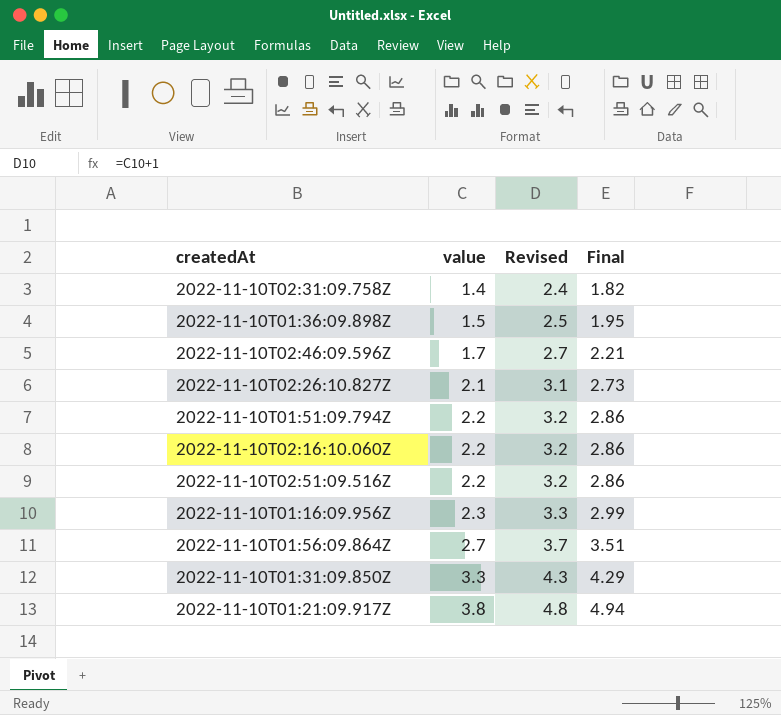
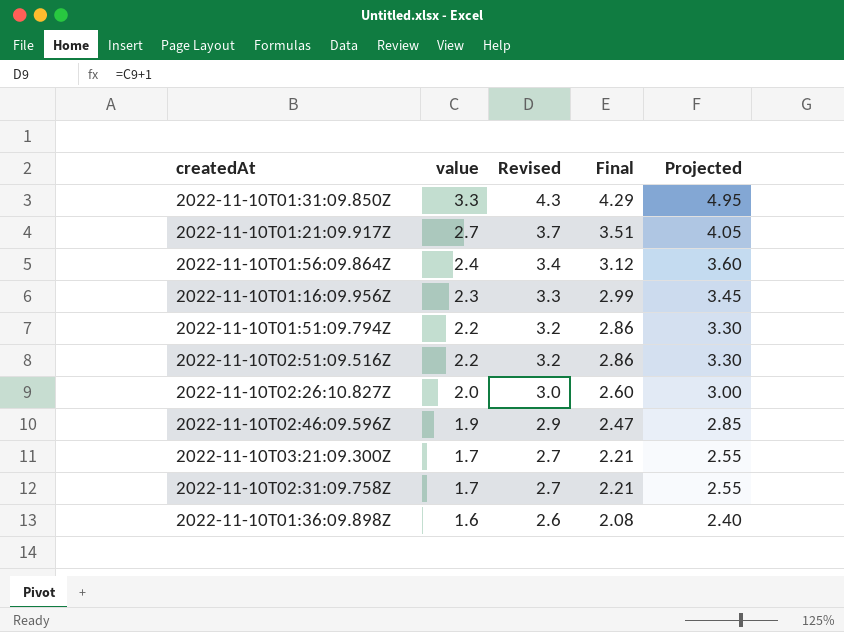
row order: value ascending -> value descending
column Projected | formula: none -> [value] * 1.5
row 2022-11-10T02:16:10.060Z: 2.2 | 3.2 | 2.86 -> none
2022-11-10T01:21:09.917Z | value: 3.8 -> 2.7
2022-11-10T01:21:09.917Z | Revised: 4.8 -> 3.7
2022-11-10T01:21:09.917Z | Final: 4.94 -> 3.51
2022-11-10T01:56:09.864Z | value: 2.7 -> 2.4
2022-11-10T01:56:09.864Z | Revised: 3.7 -> 3.4
2022-11-10T01:56:09.864Z | Final: 3.51 -> 3.12
2022-11-10T02:26:10.827Z | value: 2.1 -> 2.0
2022-11-10T02:26:10.827Z | Revised: 3.1 -> 3.0
2022-11-10T02:26:10.827Z | Final: 2.73 -> 2.60
2022-11-10T02:46:09.596Z | value: 1.7 -> 1.9
2022-11-10T02:46:09.596Z | Revised: 2.7 -> 2.9
2022-11-10T02:46:09.596Z | Final: 2.21 -> 2.47
row 2022-11-10T03:21:09.300Z: none -> 1.7 | 2.7 | 2.21 | 2.55
2022-11-10T02:31:09.758Z | value: 1.4 -> 1.7
2022-11-10T02:31:09.758Z | Revised: 2.4 -> 2.7
2022-11-10T02:31:09.758Z | Final: 1.82 -> 2.21
2022-11-10T01:36:09.898Z | value: 1.5 -> 1.6
2022-11-10T01:36:09.898Z | Revised: 2.5 -> 2.6
2022-11-10T01:36:09.898Z | Final: 1.95 -> 2.08

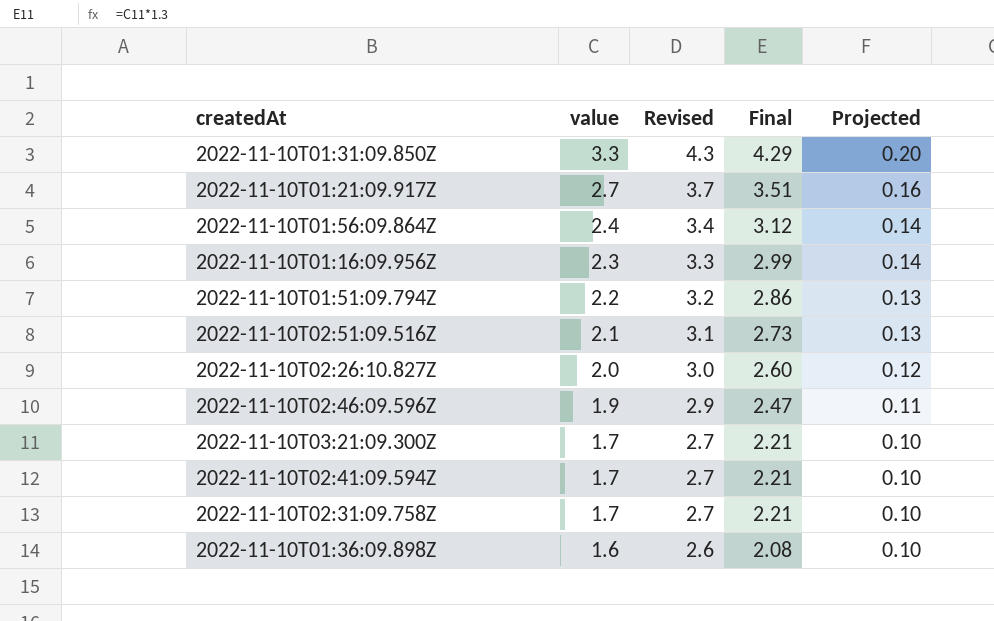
column Projected | formula: [value] * 1.5 -> [value] * 0.06
2022-11-10T02:51:09.516Z | value: 2.2 -> 2.1
2022-11-10T02:51:09.516Z | Revised: 3.2 -> 3.1
2022-11-10T02:51:09.516Z | Final: 2.86 -> 2.73
row 2022-11-10T02:41:09.594Z: none -> 1.7 | 2.7 | 2.21 | 0.10

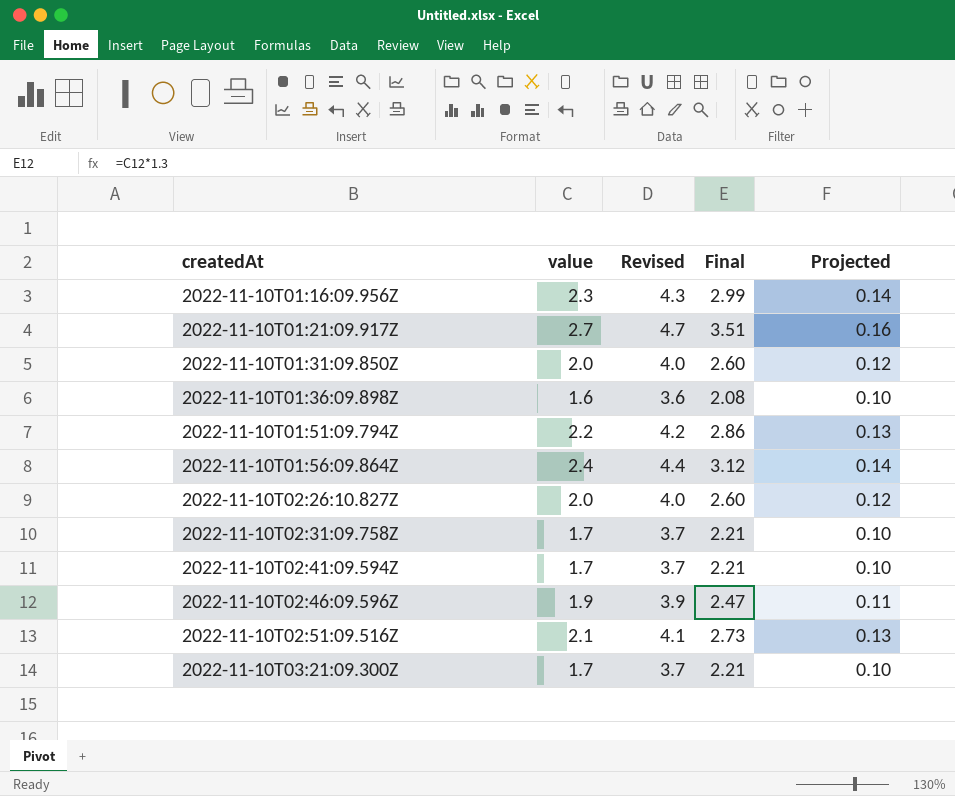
row order: value descending -> createdAt ascending
column Revised | formula: [value] + 1 -> [value] + 2
2022-11-10T01:31:09.850Z | value: 3.3 -> 2.0
2022-11-10T01:31:09.850Z | Final: 4.29 -> 2.60
2022-11-10T01:31:09.850Z | Projected: 0.20 -> 0.12

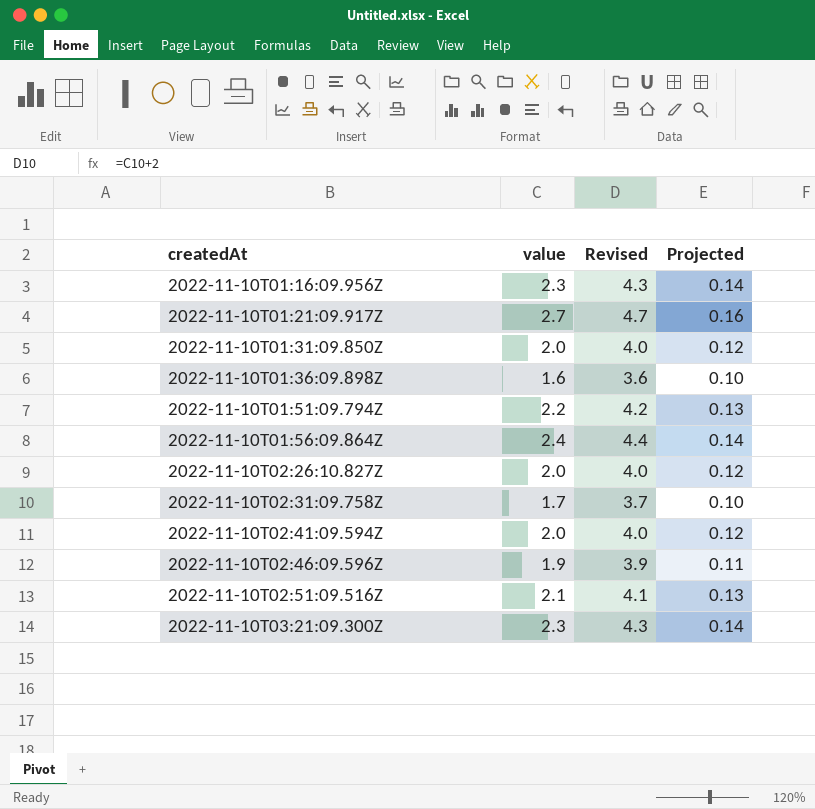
column Final | formula: [value] * 1.3 -> none
2022-11-10T02:41:09.594Z | value: 1.7 -> 2.0
2022-11-10T02:41:09.594Z | Revised: 3.7 -> 4.0
2022-11-10T02:41:09.594Z | Projected: 0.10 -> 0.12
2022-11-10T03:21:09.300Z | value: 1.7 -> 2.3
2022-11-10T03:21:09.300Z | Revised: 3.7 -> 4.3
2022-11-10T03:21:09.300Z | Projected: 0.10 -> 0.14

